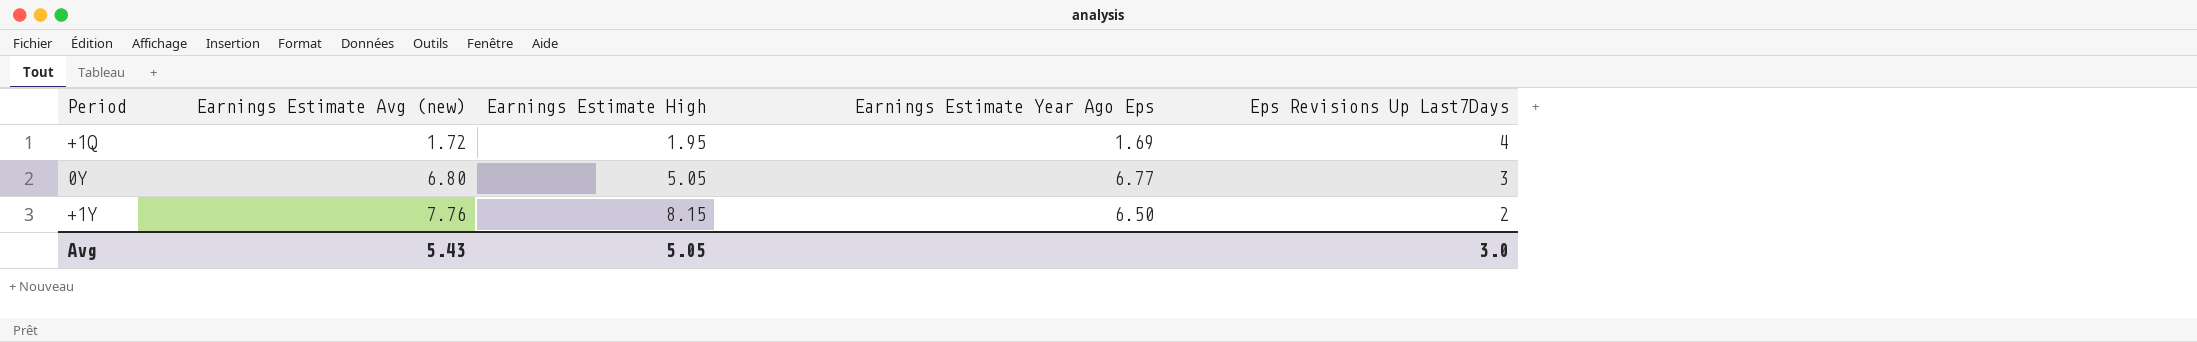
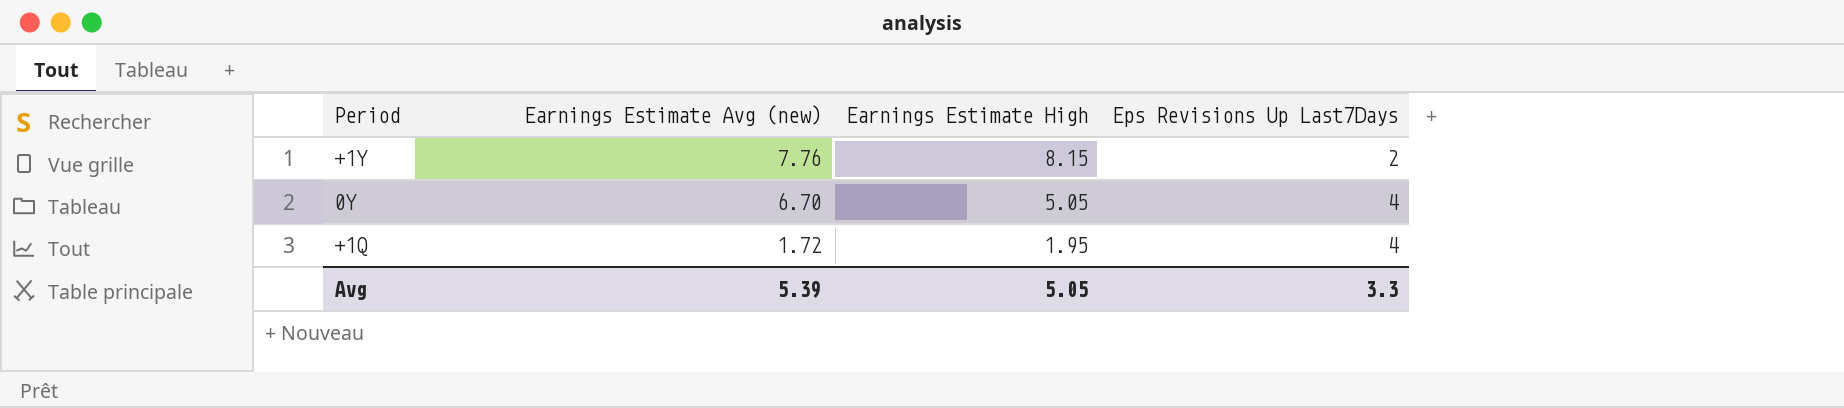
row order: Earnings Estimate Avg (new) ascending -> Earnings Estimate Avg (new) descending
column Earnings Estimate Year Ago Eps | position: 4 -> none
0Y | Earnings Estimate Avg (new): 6.80 -> 6.70
0Y | Eps Revisions Up Last7Days: 3 -> 4
Avg | Earnings Estimate Avg (new): 5.43 -> 5.39
Avg | Eps Revisions Up Last7Days: 3.0 -> 3.3

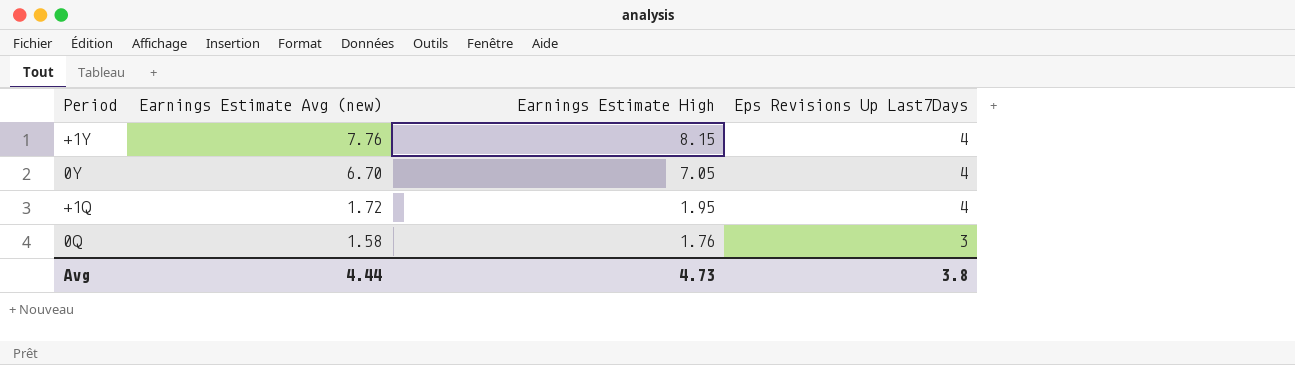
+1Y | Eps Revisions Up Last7Days: 2 -> 4
0Y | Earnings Estimate High: 5.05 -> 7.05
row 0Q: none -> 1.58 | 1.76 | 3
Avg | Earnings Estimate Avg (new): 5.39 -> 4.44
Avg | Earnings Estimate High: 5.05 -> 4.73
Avg | Eps Revisions Up Last7Days: 3.3 -> 3.8

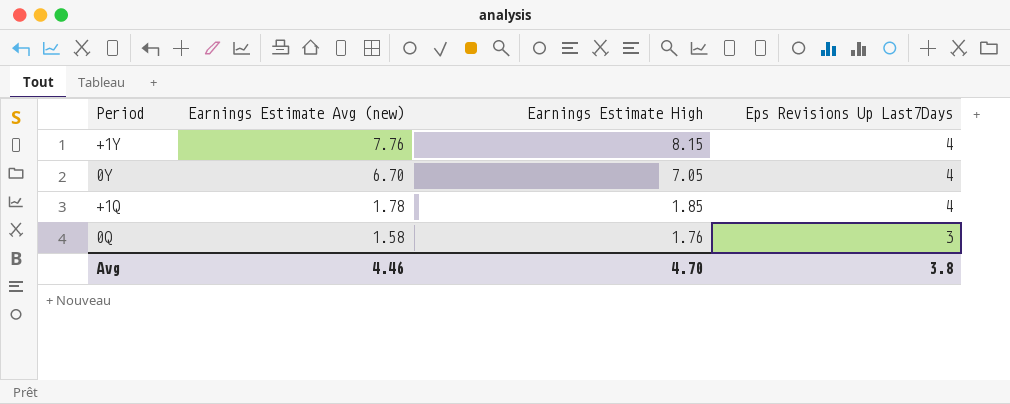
+1Q | Earnings Estimate Avg (new): 1.72 -> 1.78
+1Q | Earnings Estimate High: 1.95 -> 1.85
Avg | Earnings Estimate Avg (new): 4.44 -> 4.46
Avg | Earnings Estimate High: 4.73 -> 4.70

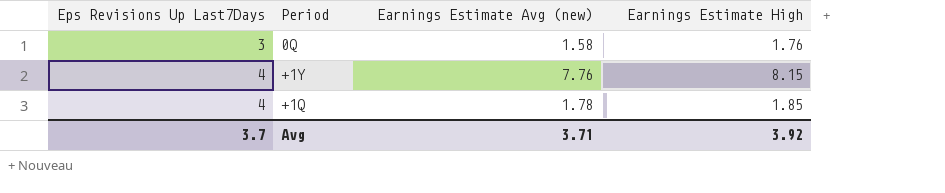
row order: Earnings Estimate Avg (new) descending -> Eps Revisions Up Last7Days ascending
column Eps Revisions Up Last7Days | position: 4 -> 1
row 0Y: 6.70 | 7.05 | 4 -> none
Avg | Eps Revisions Up Last7Days: 3.8 -> 3.7
Avg | Earnings Estimate Avg (new): 4.46 -> 3.71
Avg | Earnings Estimate High: 4.70 -> 3.92

